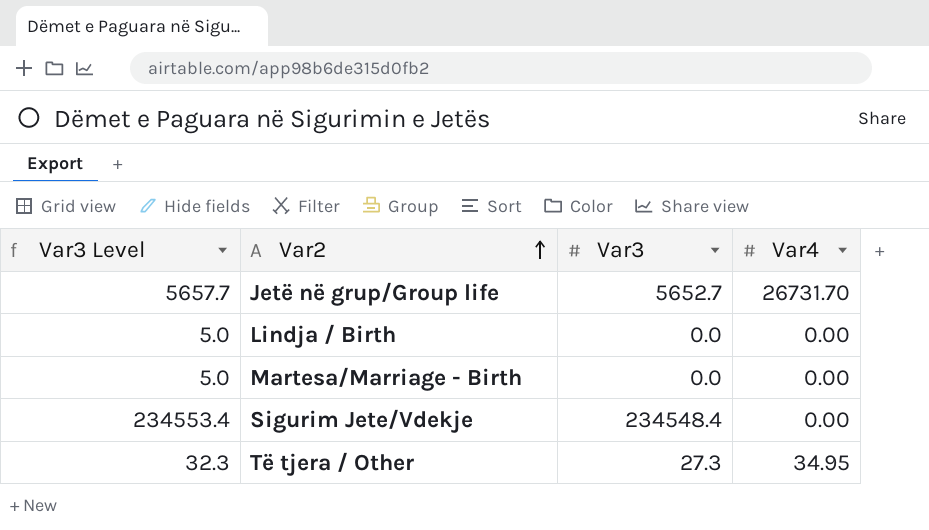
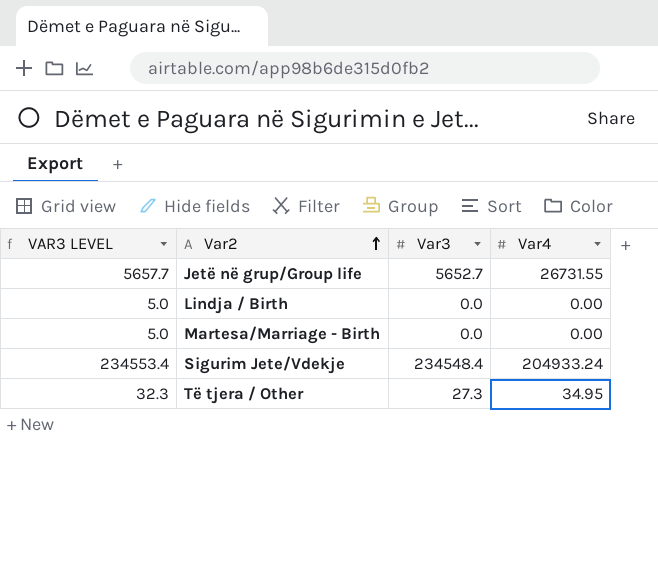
column name: Var3 Level -> VAR3 LEVEL
Jetë në grup/Group life | Var4: 26731.70 -> 26731.55
Sigurim Jete/Vdekje | Var4: 0.00 -> 204933.24

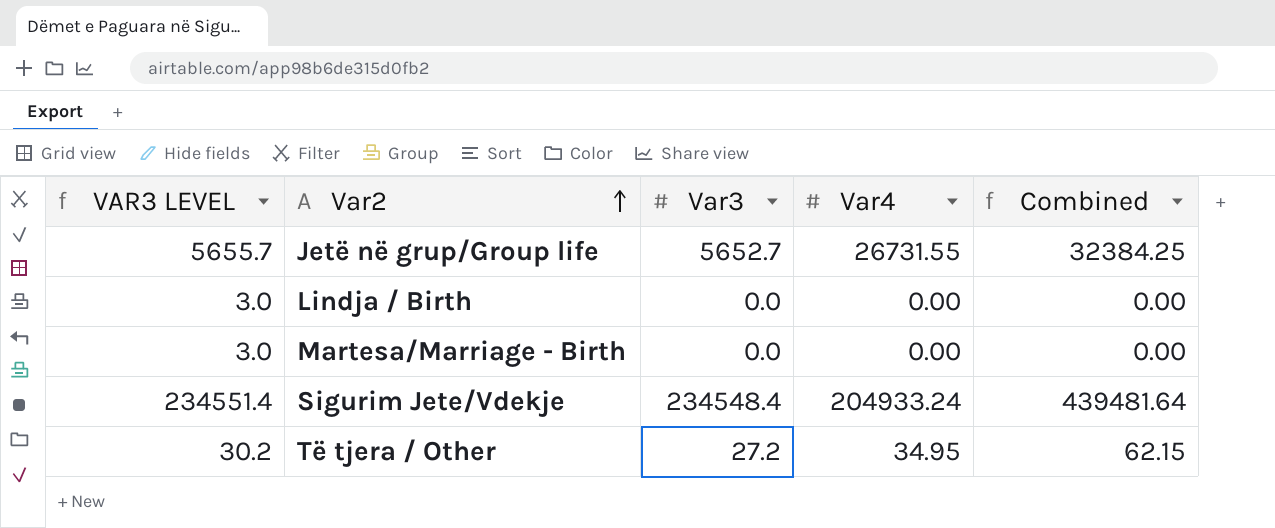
column VAR3 LEVEL | formula: [Var3] + 5 -> [Var3] + 3
column Combined | formula: none -> [Var3] + [Var4]
Të tjera / Other | Var3: 27.3 -> 27.2

